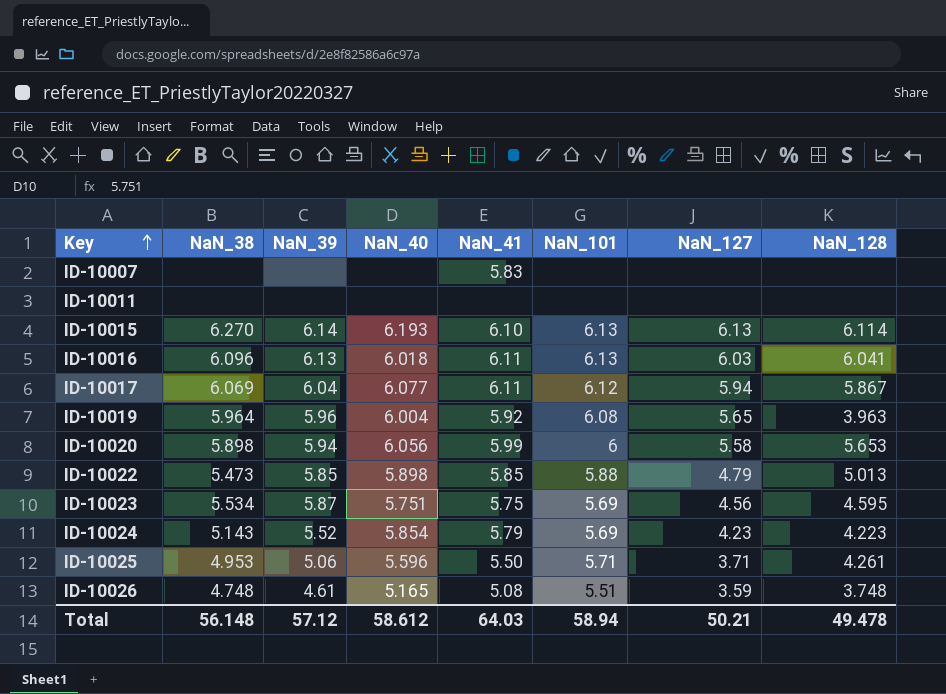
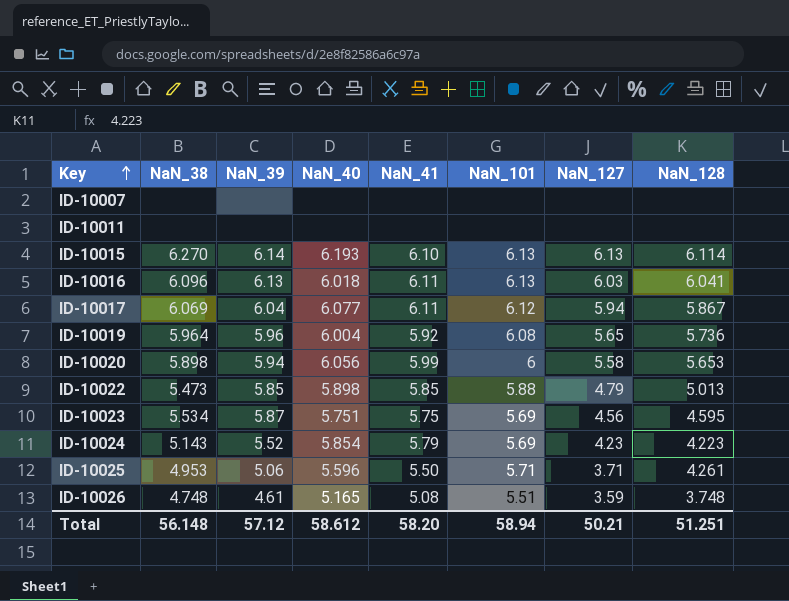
ID-10007 | NaN_41: 5.83 -> none
ID-10019 | NaN_128: 3.963 -> 5.736
Total | NaN_41: 64.03 -> 58.20
Total | NaN_128: 49.478 -> 51.251

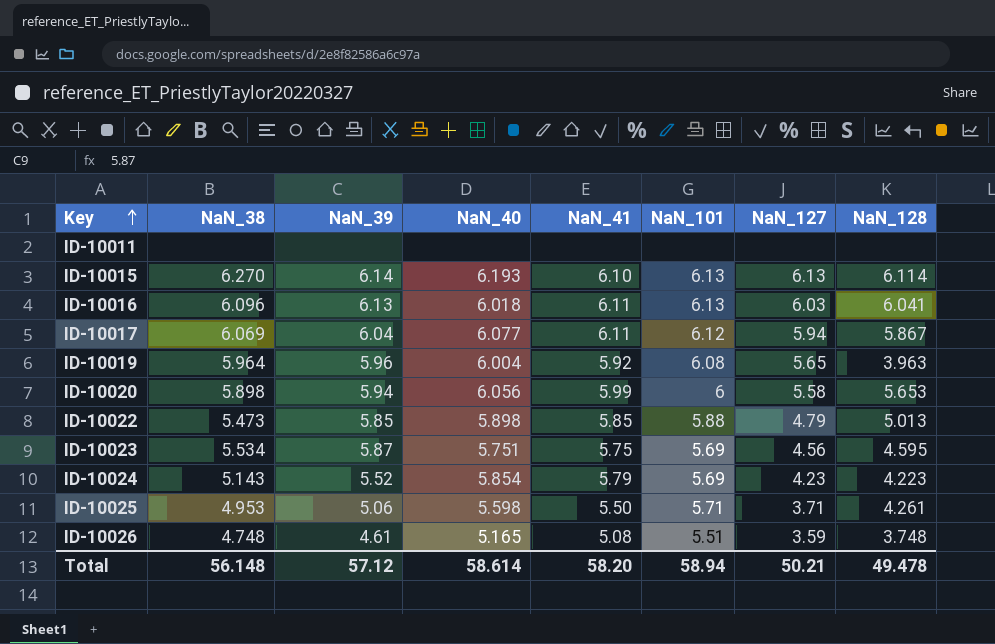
row ID-10007: none | none | none | none | none | none | none -> none
ID-10019 | NaN_128: 5.736 -> 3.963
ID-10025 | NaN_40: 5.596 -> 5.598
Total | NaN_40: 58.612 -> 58.614
Total | NaN_128: 51.251 -> 49.478

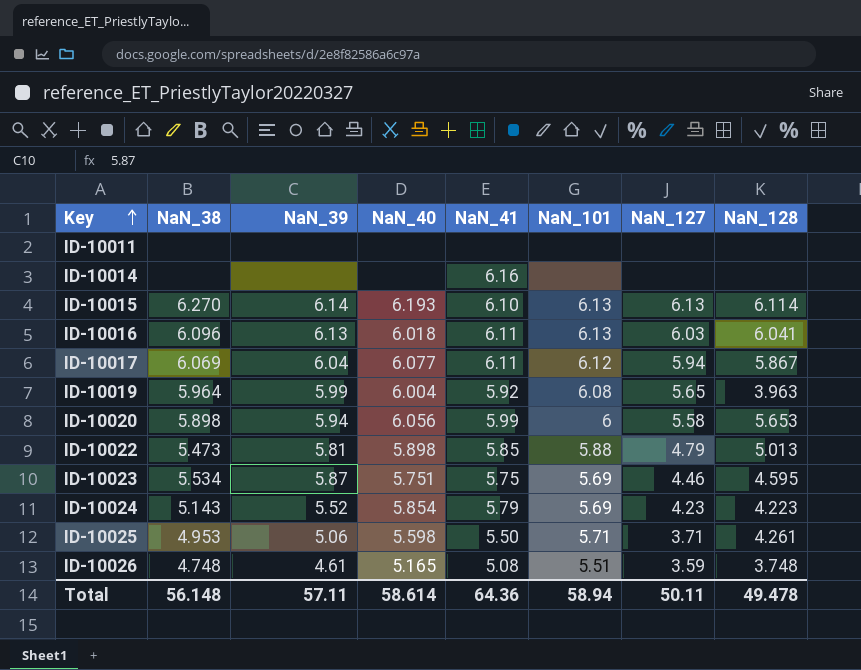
row ID-10014: none -> none | none | none | 6.16 | none | none | none
ID-10019 | NaN_39: 5.96 -> 5.99
ID-10022 | NaN_39: 5.85 -> 5.81
ID-10023 | NaN_127: 4.56 -> 4.46
Total | NaN_39: 57.12 -> 57.11
Total | NaN_41: 58.20 -> 64.36
Total | NaN_127: 50.21 -> 50.11

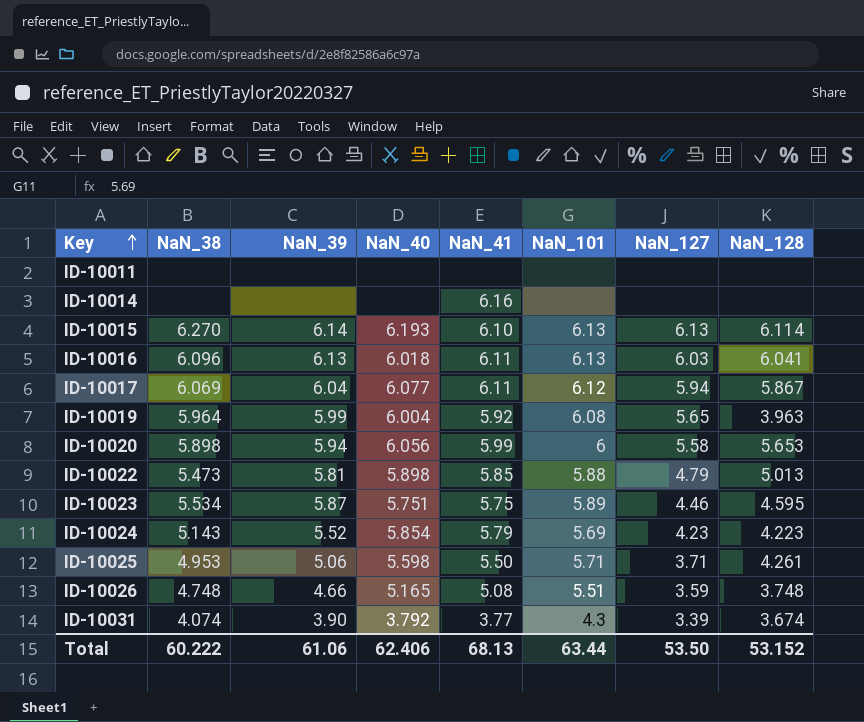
ID-10023 | NaN_101: 5.69 -> 5.89
ID-10026 | NaN_39: 4.61 -> 4.66
row ID-10031: none -> 4.074 | 3.90 | 3.792 | 3.77 | 4.3 | 3.39 | 3.674
Total | NaN_38: 56.148 -> 60.222
Total | NaN_39: 57.11 -> 61.06
Total | NaN_40: 58.614 -> 62.406
Total | NaN_41: 64.36 -> 68.13
Total | NaN_101: 58.94 -> 63.44
Total | NaN_127: 50.11 -> 53.50
Total | NaN_128: 49.478 -> 53.152

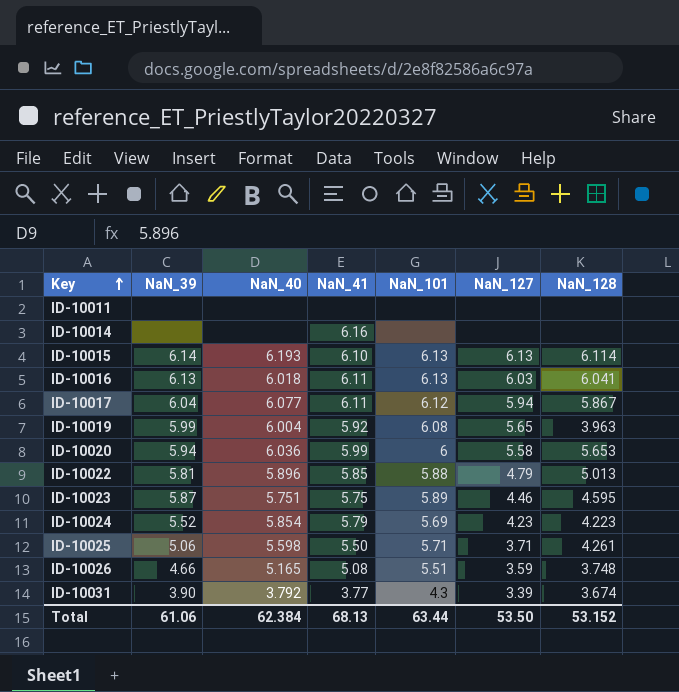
column NaN_38 | position: 2 -> none
ID-10020 | NaN_40: 6.056 -> 6.036
ID-10022 | NaN_40: 5.898 -> 5.896
Total | NaN_40: 62.406 -> 62.384

